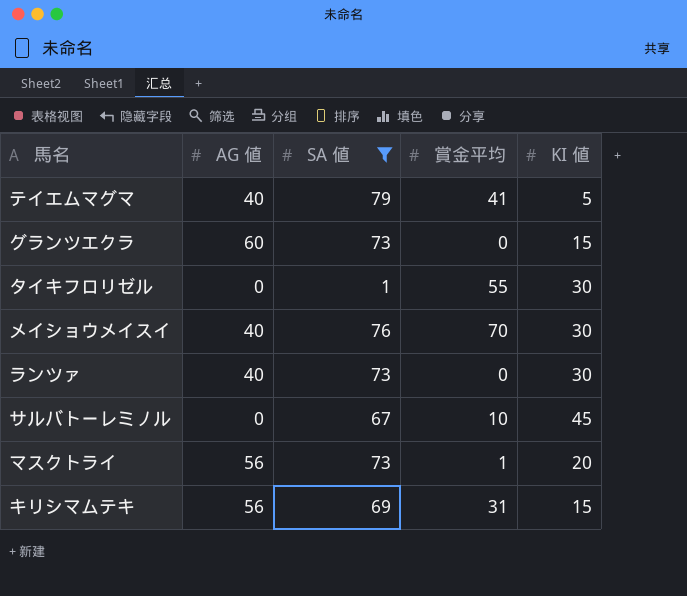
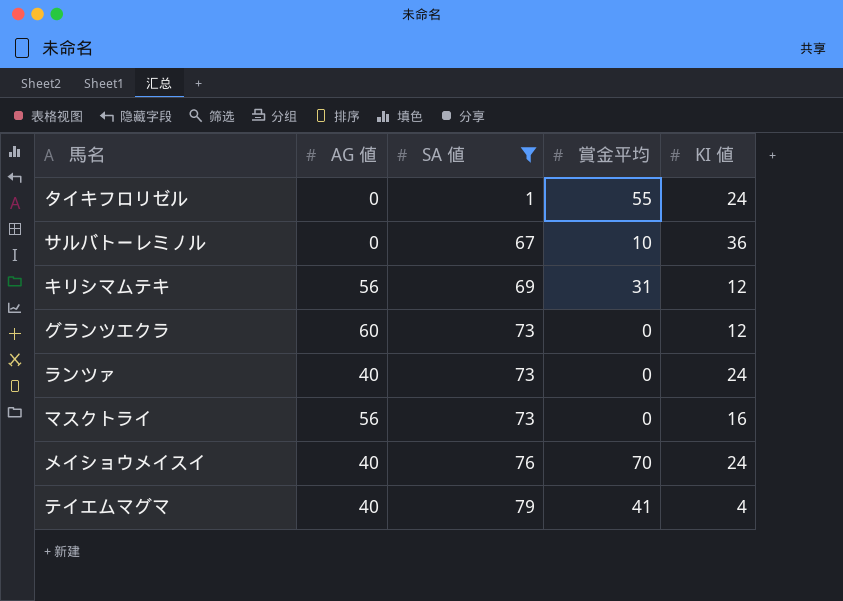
row order: none -> SA 値 ascending
タイキフロリゼル | KI 値: 30 -> 24
サルバトーレミノル | KI 値: 45 -> 36
キリシマムテキ | KI 値: 15 -> 12
グランツエクラ | KI 値: 15 -> 12
ランツァ | KI 値: 30 -> 24
マスクトライ | 賞金平均: 1 -> 0
マスクトライ | KI 値: 20 -> 16
メイショウメイスイ | KI 値: 30 -> 24
テイエムマグマ | KI 値: 5 -> 4

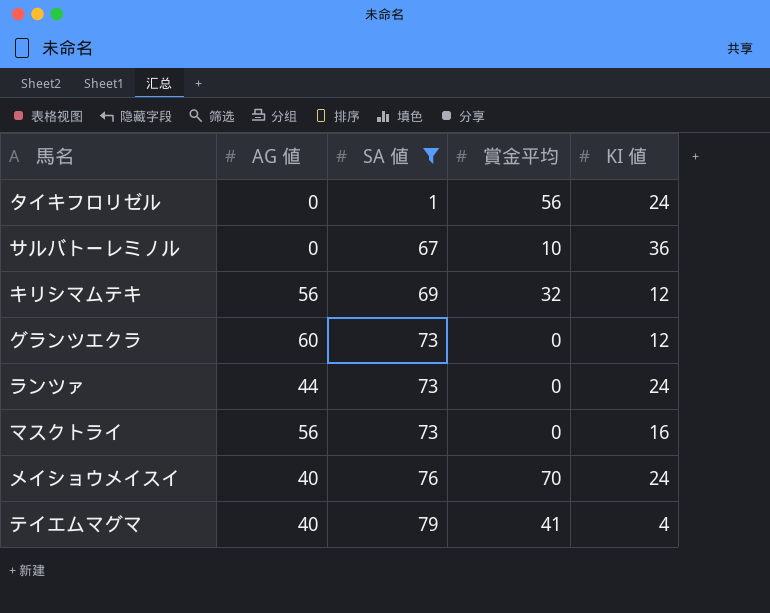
タイキフロリゼル | 賞金平均: 55 -> 56
キリシマムテキ | 賞金平均: 31 -> 32
ランツァ | AG 値: 40 -> 44

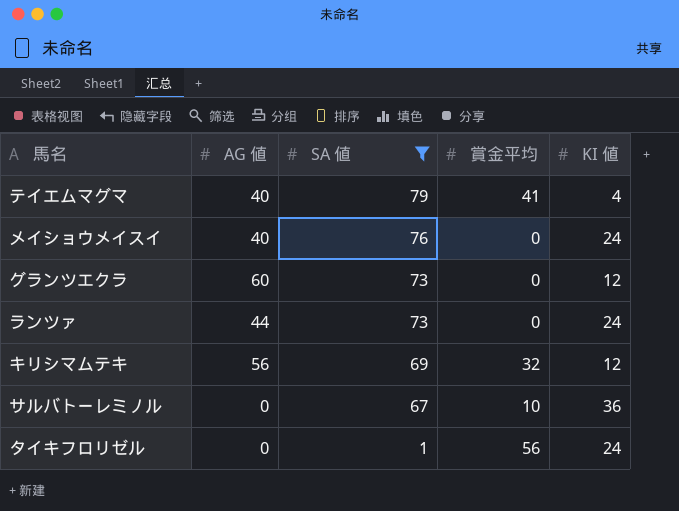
row order: SA 値 ascending -> SA 値 descending
row マスクトライ: 56 | 73 | 0 | 16 -> none
メイショウメイスイ | 賞金平均: 70 -> 0

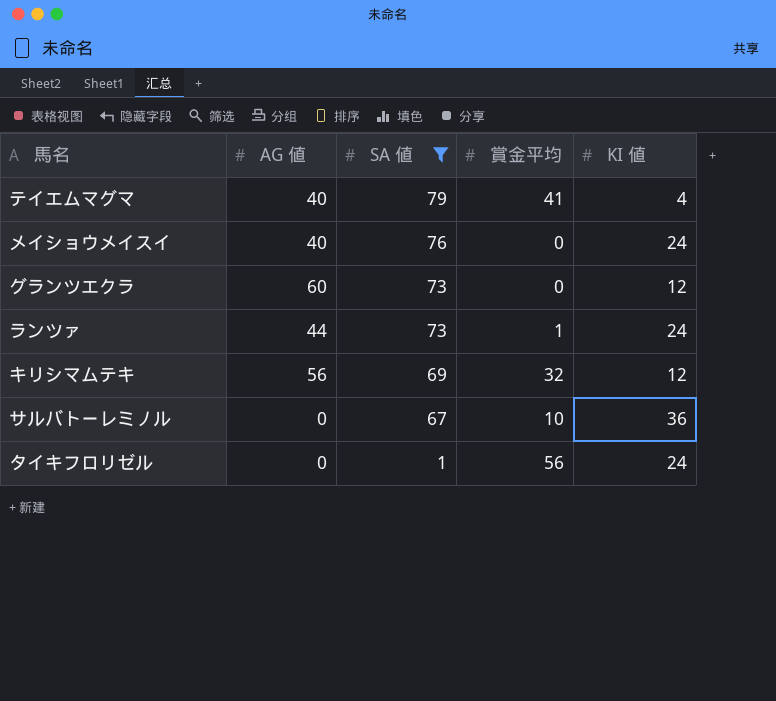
ランツァ | 賞金平均: 0 -> 1

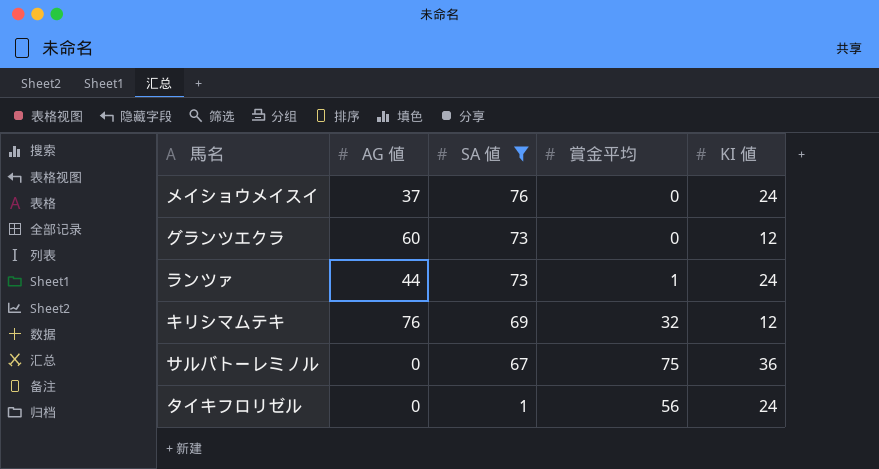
row テイエムマグマ: 40 | 79 | 41 | 4 -> none
メイショウメイスイ | AG 値: 40 -> 37
キリシマムテキ | AG 値: 56 -> 76
サルバトーレミノル | 賞金平均: 10 -> 75

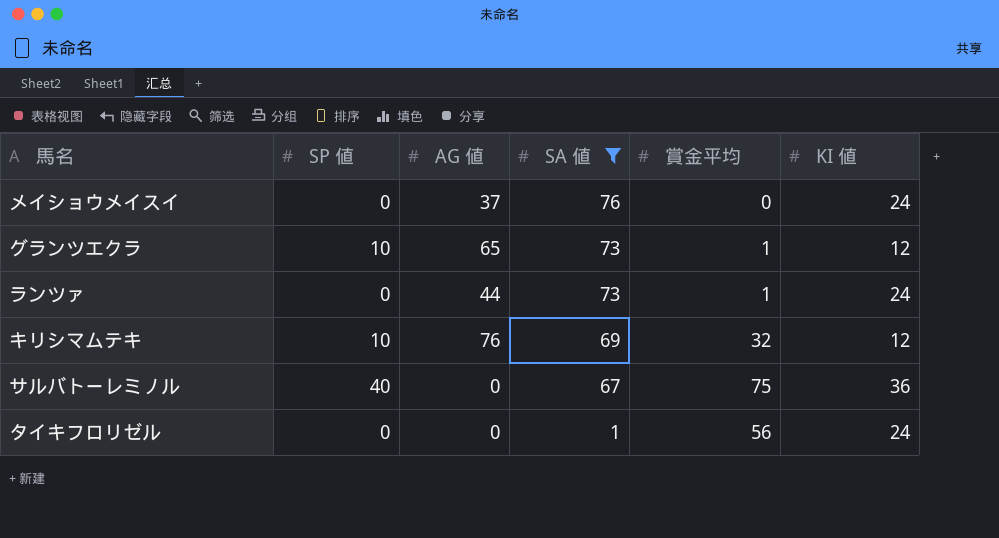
column SP 値 | position: none -> 2
グランツエクラ | AG 値: 60 -> 65
グランツエクラ | 賞金平均: 0 -> 1

